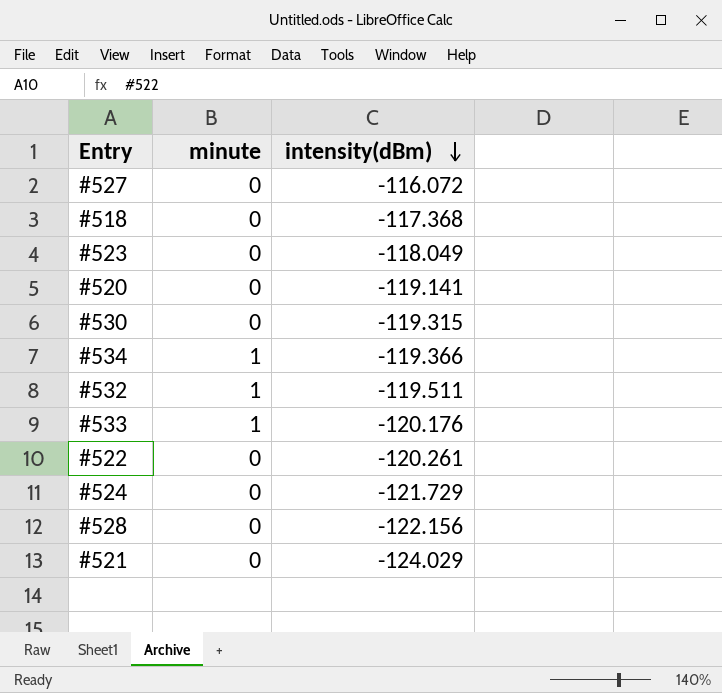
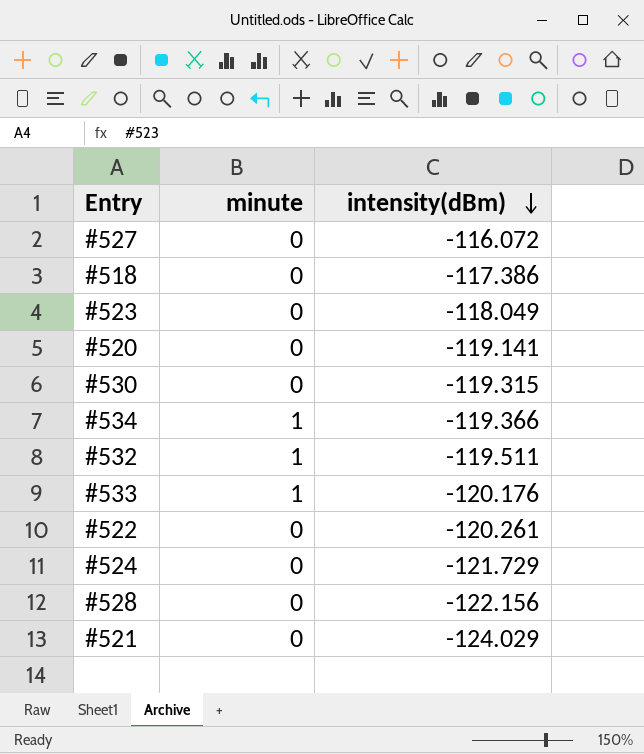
#518 | intensity(dBm): -117.368 -> -117.386

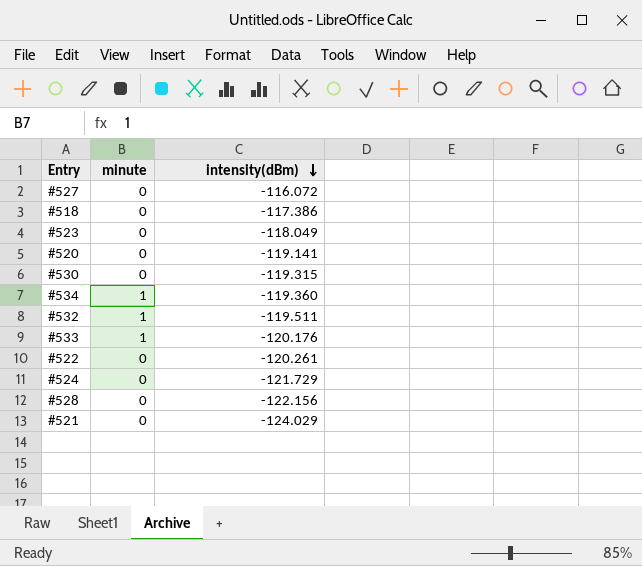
#534 | intensity(dBm): -119.366 -> -119.360

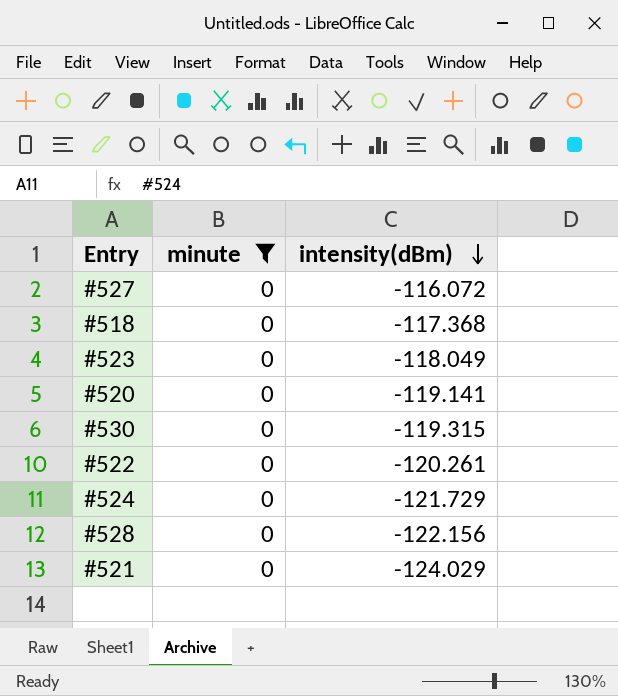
filter: none -> minute = 0
#518 | intensity(dBm): -117.386 -> -117.368

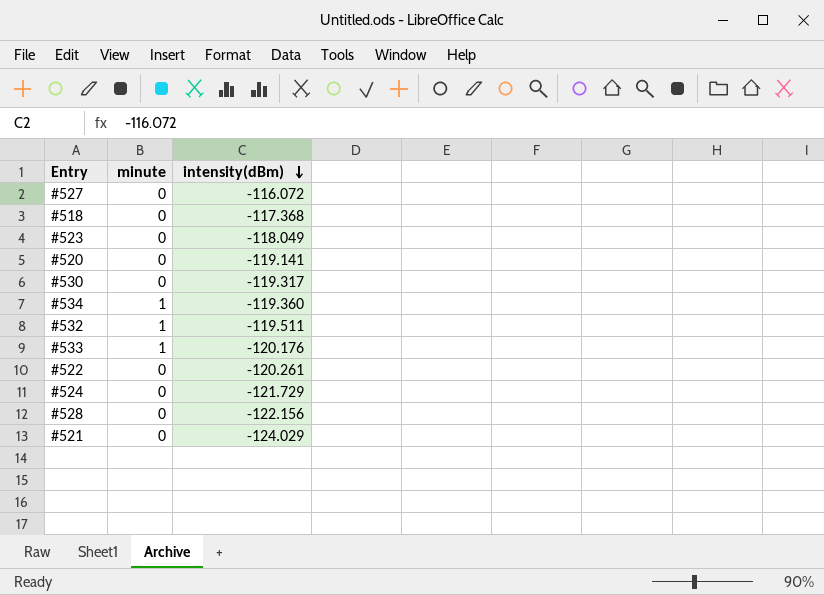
filter: minute = 0 -> none
#530 | intensity(dBm): -119.315 -> -119.317

